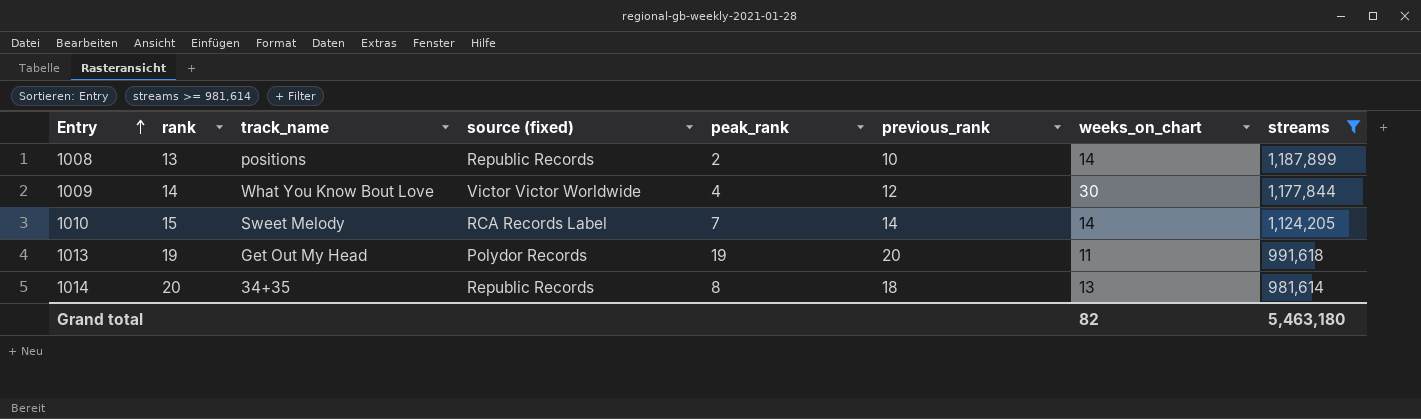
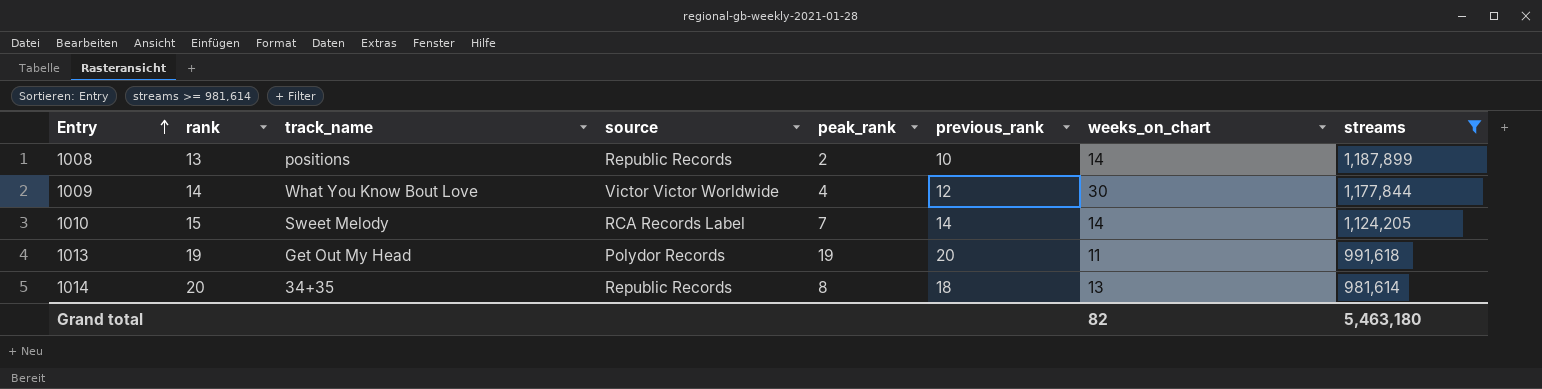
column name: source (fixed) -> source

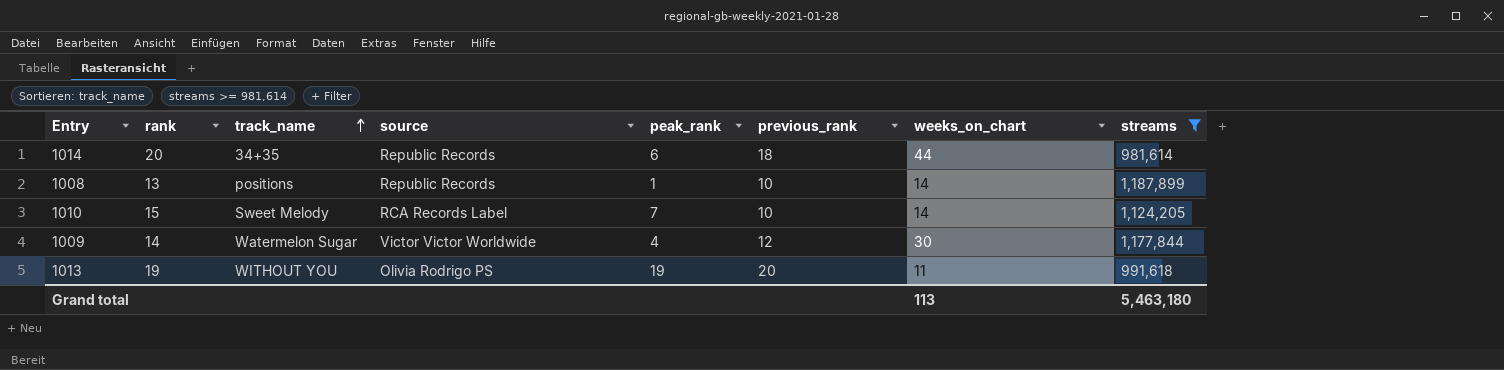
row order: Entry ascending -> track_name ascending
1014 | peak_rank: 8 -> 6
1014 | weeks_on_chart: 13 -> 44
1008 | peak_rank: 2 -> 1
1010 | previous_rank: 14 -> 10
1009 | track_name: What You Know Bout Love -> Watermelon Sugar
1013 | track_name: Get Out My Head -> WITHOUT YOU
1013 | source: Polydor Records -> Olivia Rodrigo PS
Grand total | weeks_on_chart: 82 -> 113

